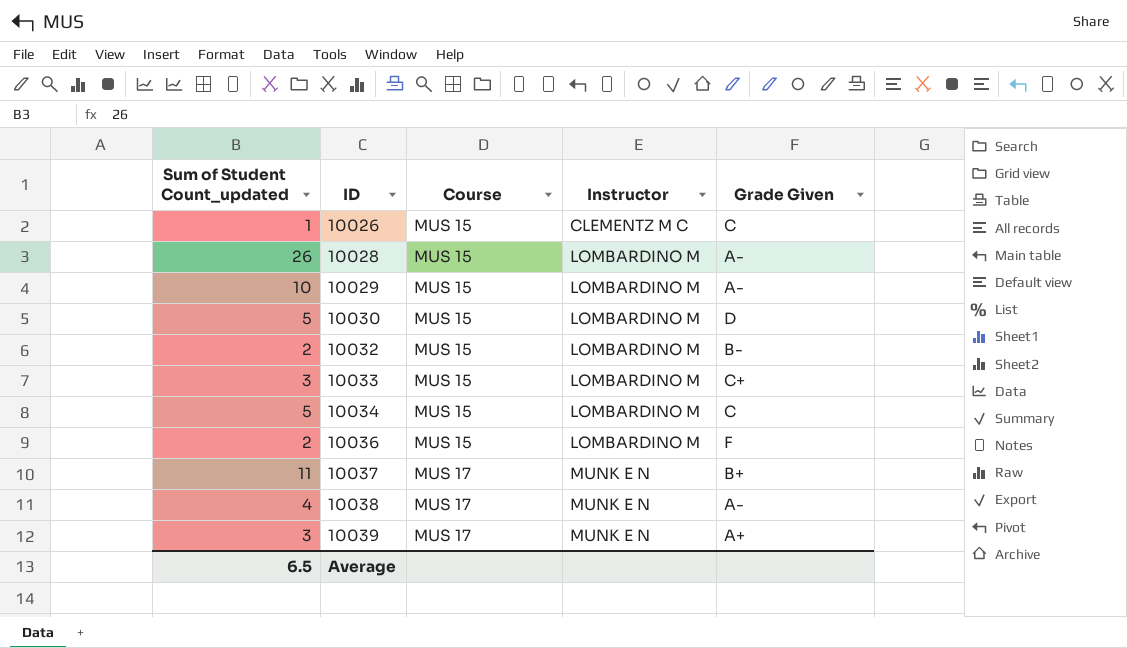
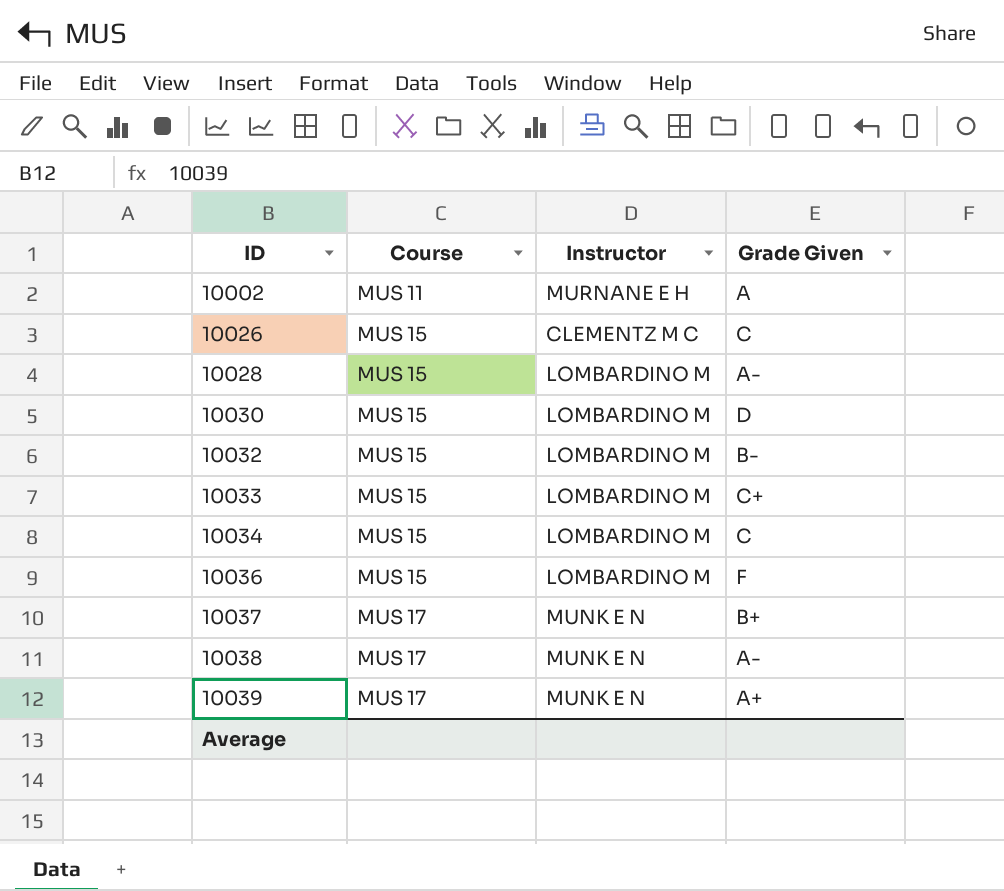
column Sum of Student Count_updated | position: 1 -> none
row 10029: 10 | MUS 15 | LOMBARDINO M | A- -> none
row 10002: none -> MUS 11 | MURNANE E H | A

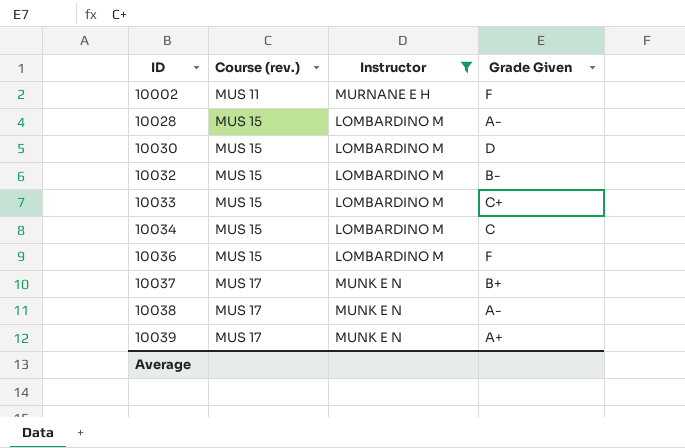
filter: none -> Instructor != CLEMENTZ M C
column name: Course -> Course (rev.)
10002 | Grade Given: A -> F

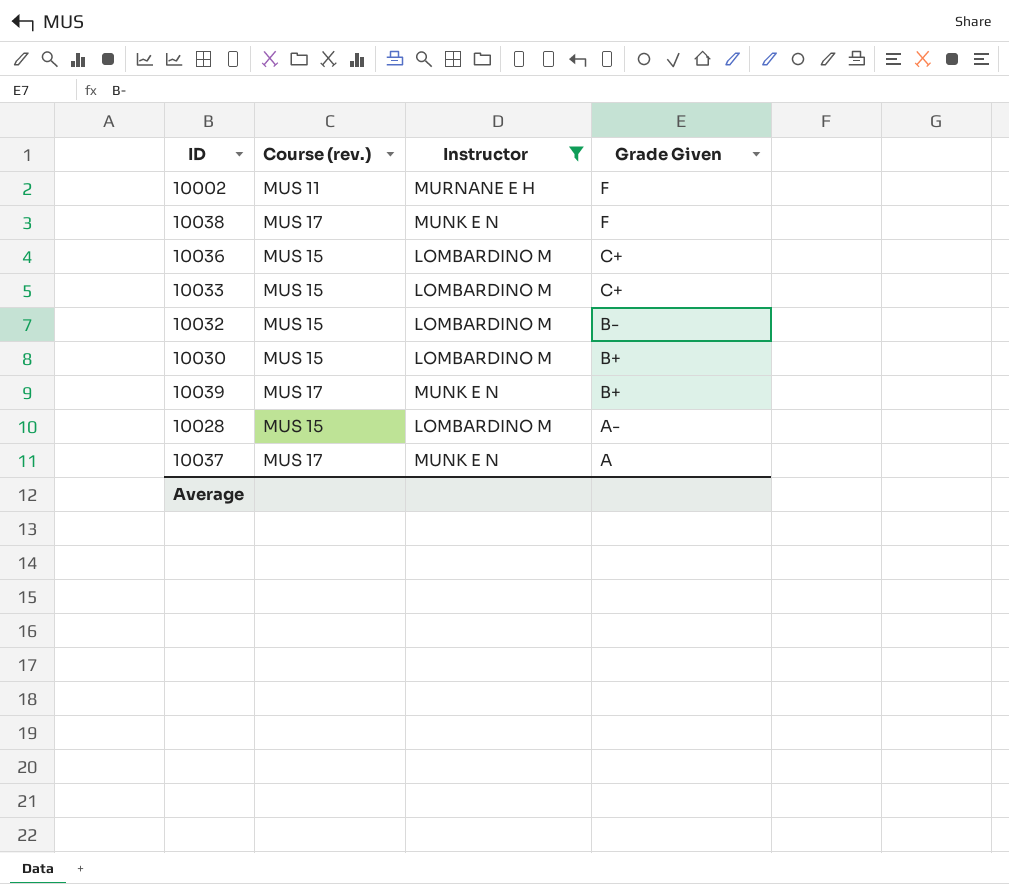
row order: ID ascending -> Grade Given descending
row 10034: MUS 15 | LOMBARDINO M | C -> none
10038 | Grade Given: A- -> F
10036 | Grade Given: F -> C+
10030 | Grade Given: D -> B+
10039 | Grade Given: A+ -> B+
10037 | Grade Given: B+ -> A

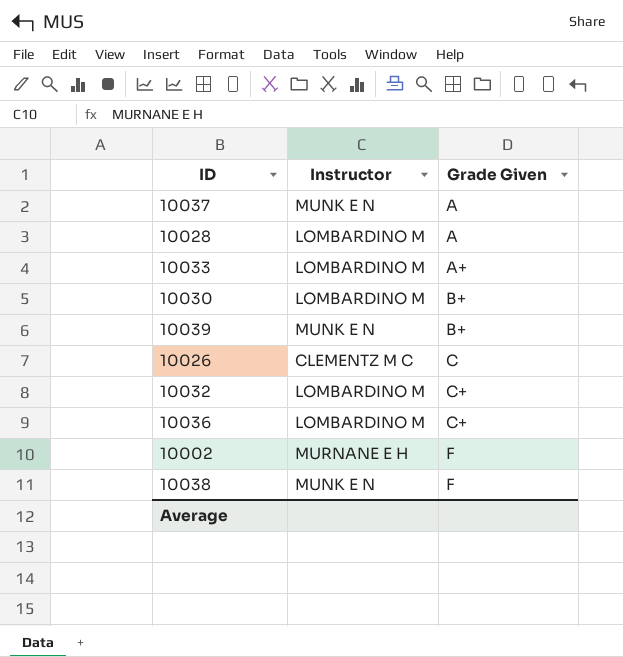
filter: Instructor != CLEMENTZ M C -> none
row order: Grade Given descending -> Grade Given ascending
column Course (rev.) | position: 2 -> none
10028 | Grade Given: A- -> A
10033 | Grade Given: C+ -> A+
10032 | Grade Given: B- -> C+

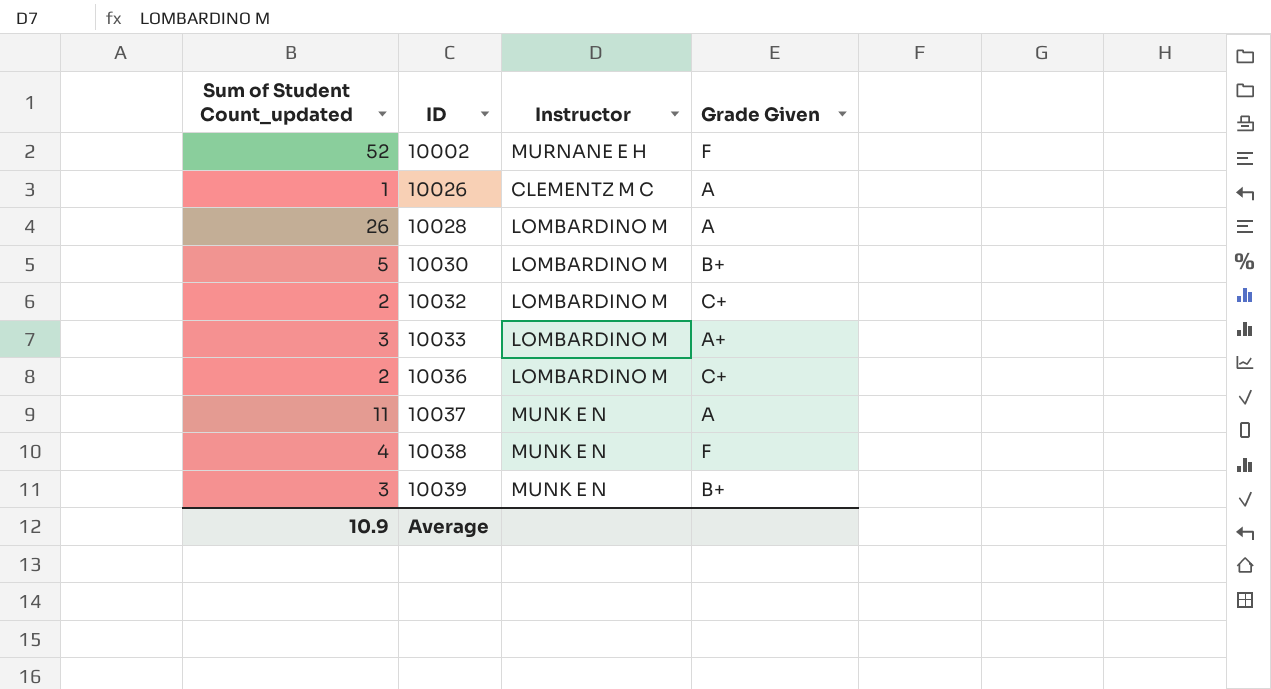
row order: Grade Given ascending -> ID ascending
column Sum of Student Count_updated | position: none -> 1
10026 | Grade Given: C -> A

